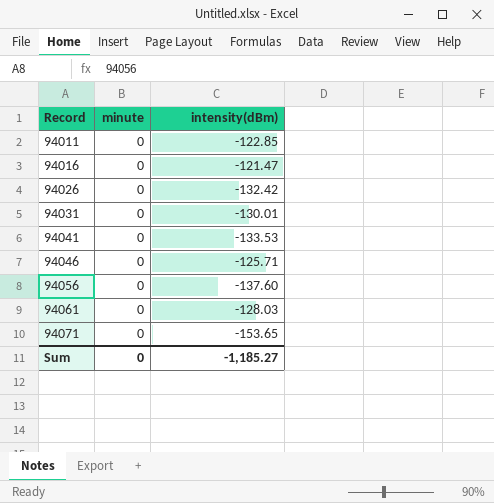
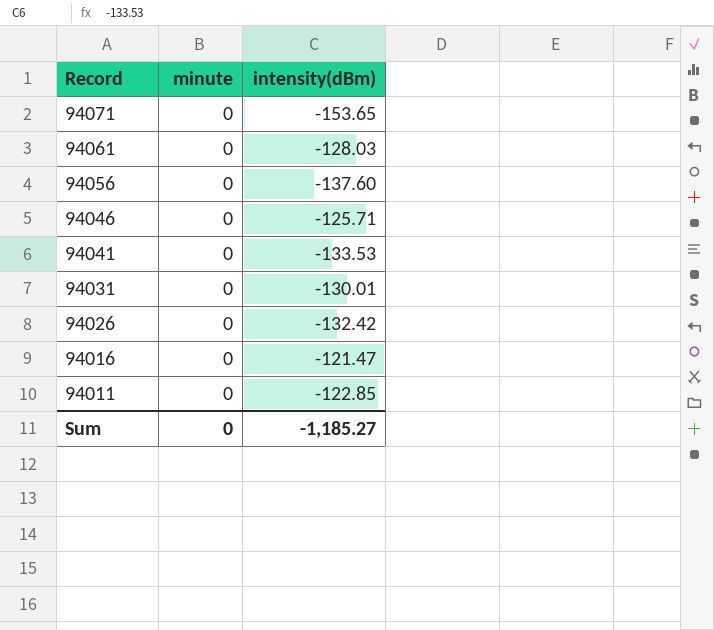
row order: Record ascending -> Record descending

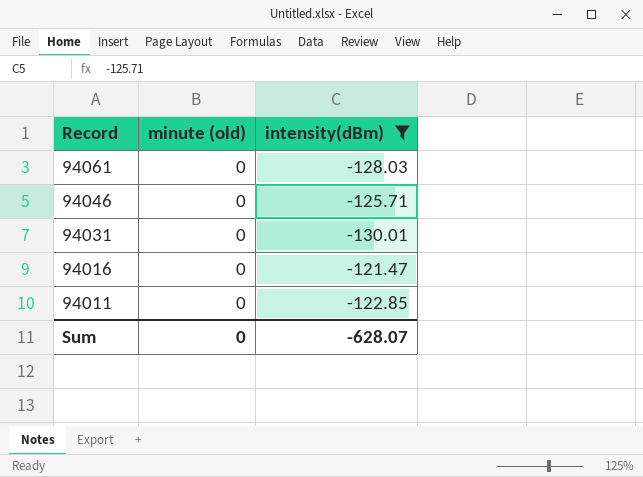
filter: none -> intensity(dBm) >= -130.01
column name: minute -> minute (old)
Sum | intensity(dBm): -1,185.27 -> -628.07

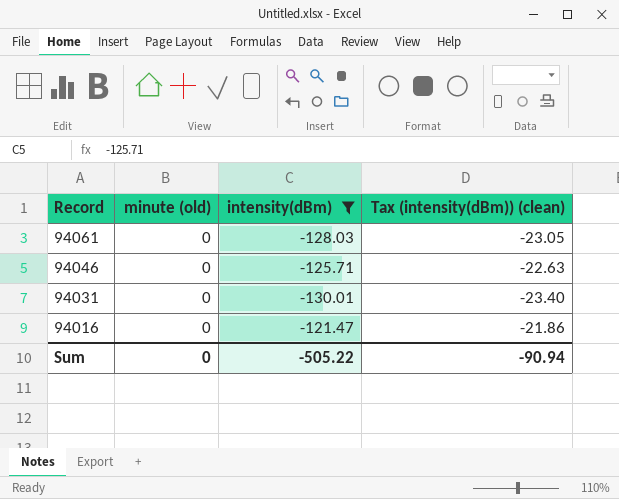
column Tax (intensity(dBm)) (clean) | formula: none -> [intensity(dBm)] * 0.18
row 94011: 0 | -122.85 -> none
Sum | intensity(dBm): -628.07 -> -505.22

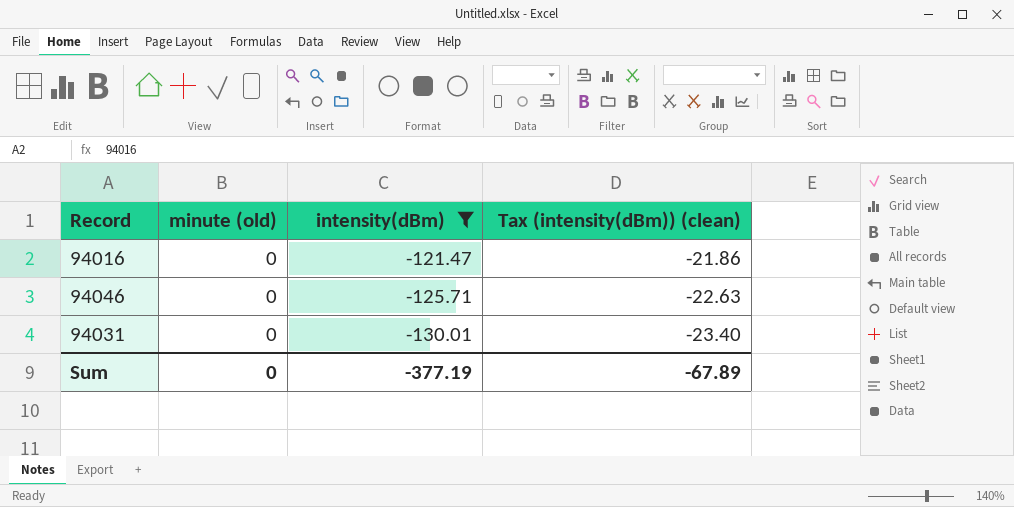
row order: Record descending -> intensity(dBm) descending
row 94061: 0 | -128.03 | -23.05 -> none
Sum | intensity(dBm): -505.22 -> -377.19
Sum | Tax (intensity(dBm)) (clean): -90.94 -> -67.89

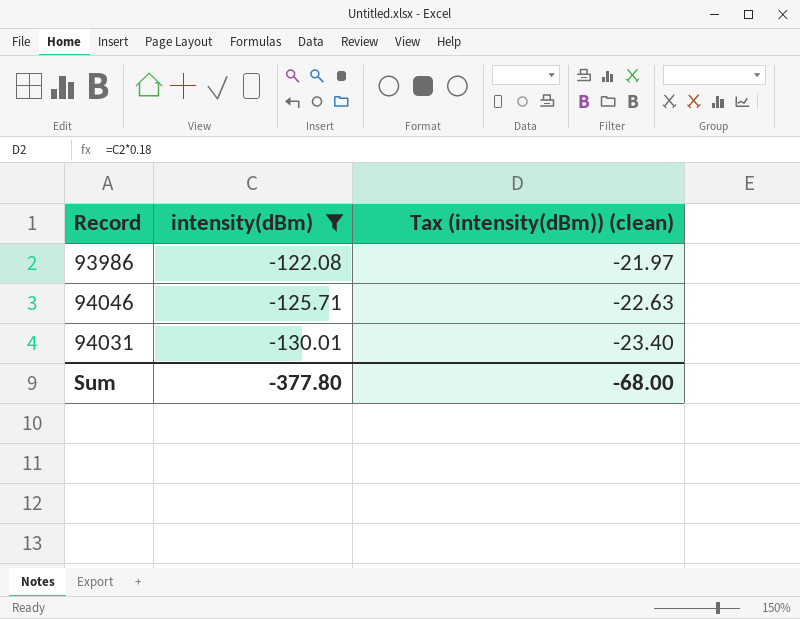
column minute (old) | position: 2 -> none
row 94016: 0 | -121.47 | -21.86 -> none
row 93986: none -> -122.08 | -21.97
Sum | intensity(dBm): -377.19 -> -377.80
Sum | Tax (intensity(dBm)) (clean): -67.89 -> -68.00

